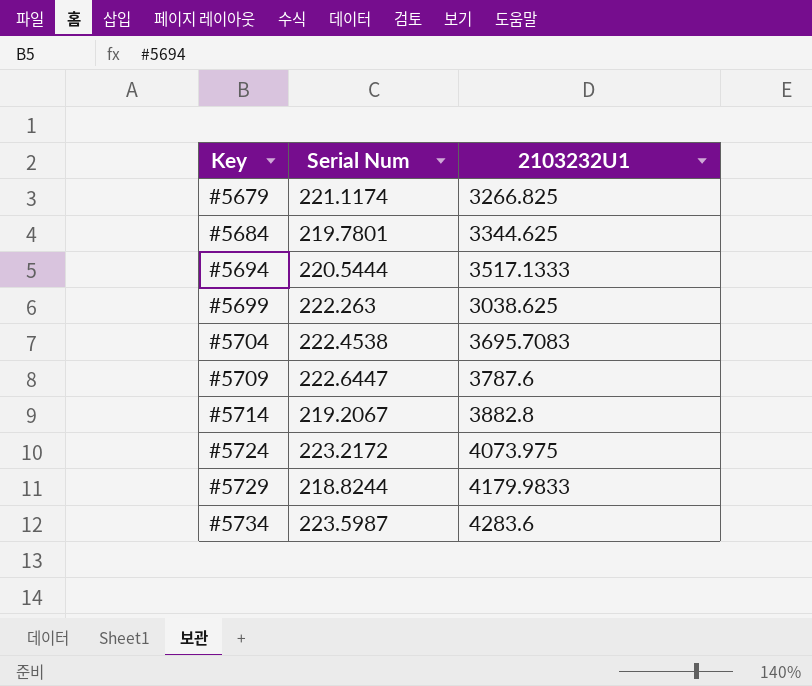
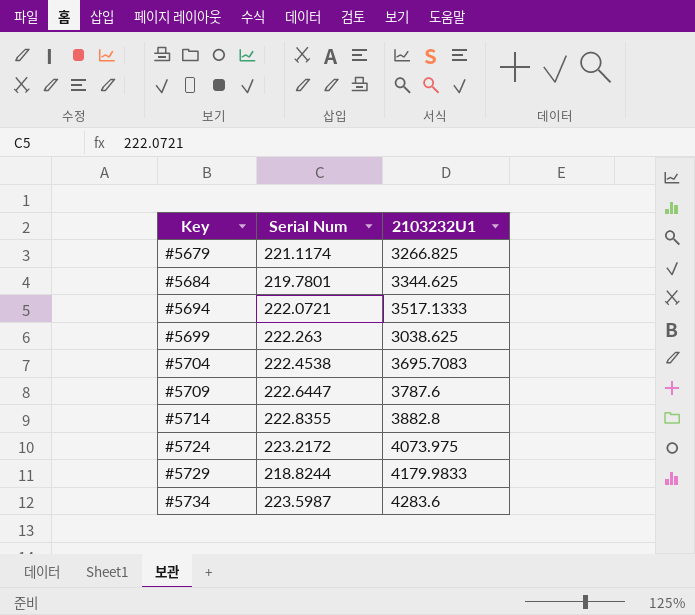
#5694 | Serial Num: 220.5444 -> 222.0721
#5714 | Serial Num: 219.2067 -> 222.8355

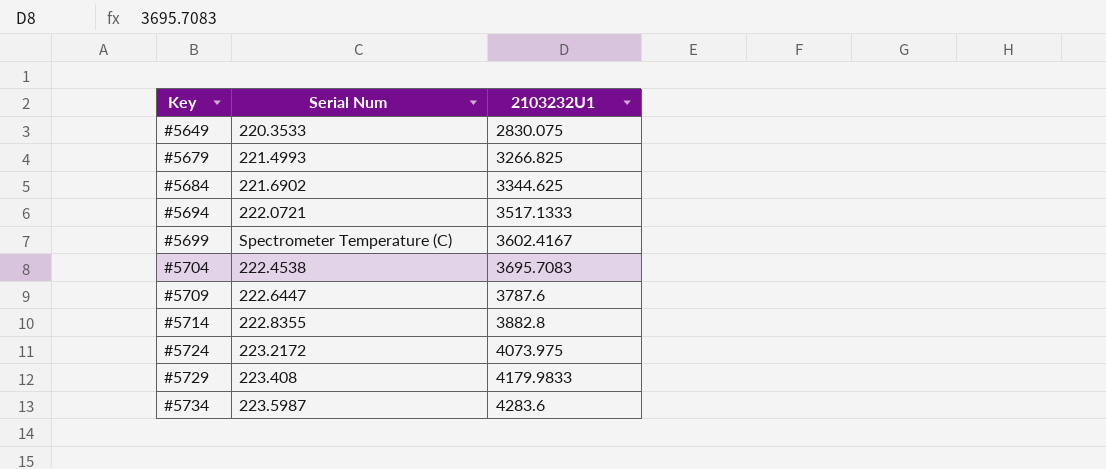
row #5649: none -> 220.3533 | 2830.075
#5679 | Serial Num: 221.1174 -> 221.4993
#5684 | Serial Num: 219.7801 -> 221.6902
#5699 | Serial Num: 222.263 -> Spectrometer Temperature (C)
#5699 | 2103232U1: 3038.625 -> 3602.4167
#5729 | Serial Num: 218.8244 -> 223.408

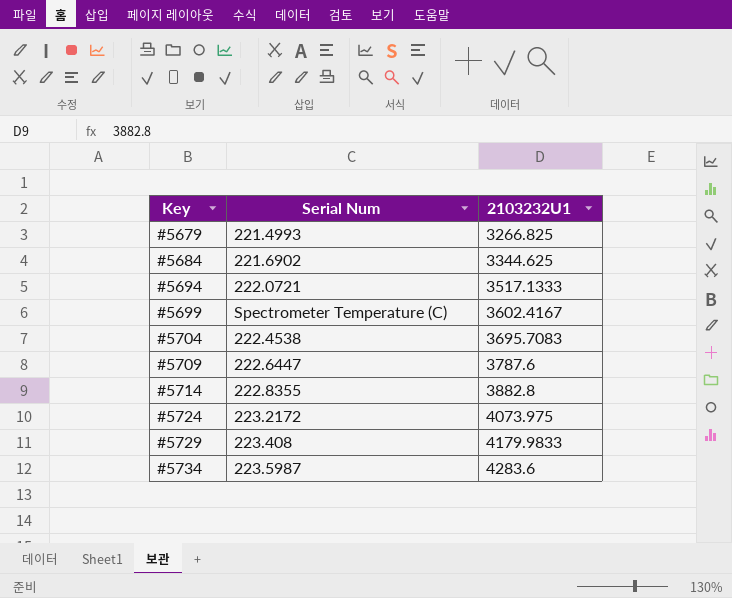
row #5649: 220.3533 | 2830.075 -> none

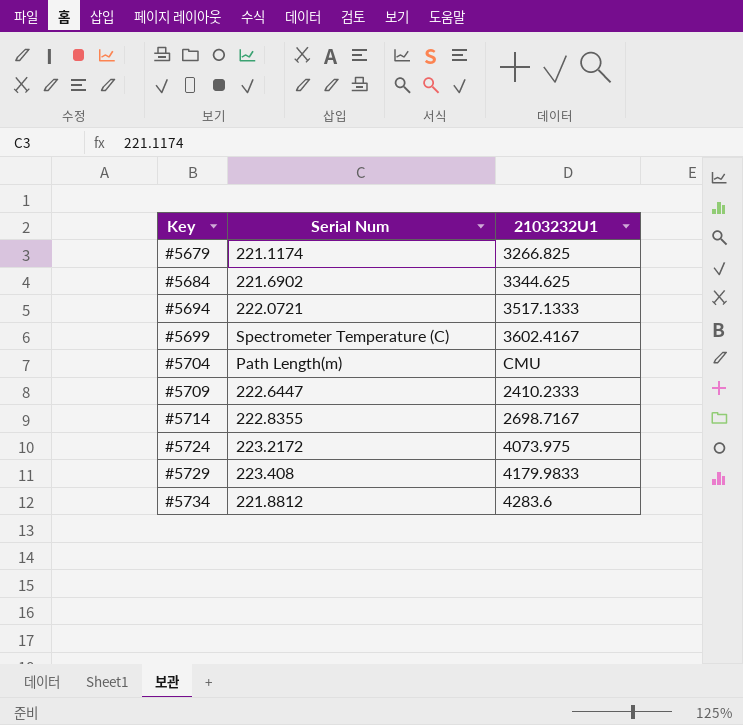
#5679 | Serial Num: 221.4993 -> 221.1174
#5704 | Serial Num: 222.4538 -> Path Length(m)
#5704 | 2103232U1: 3695.7083 -> CMU
#5709 | 2103232U1: 3787.6 -> 2410.2333
#5714 | 2103232U1: 3882.8 -> 2698.7167
#5734 | Serial Num: 223.5987 -> 221.8812

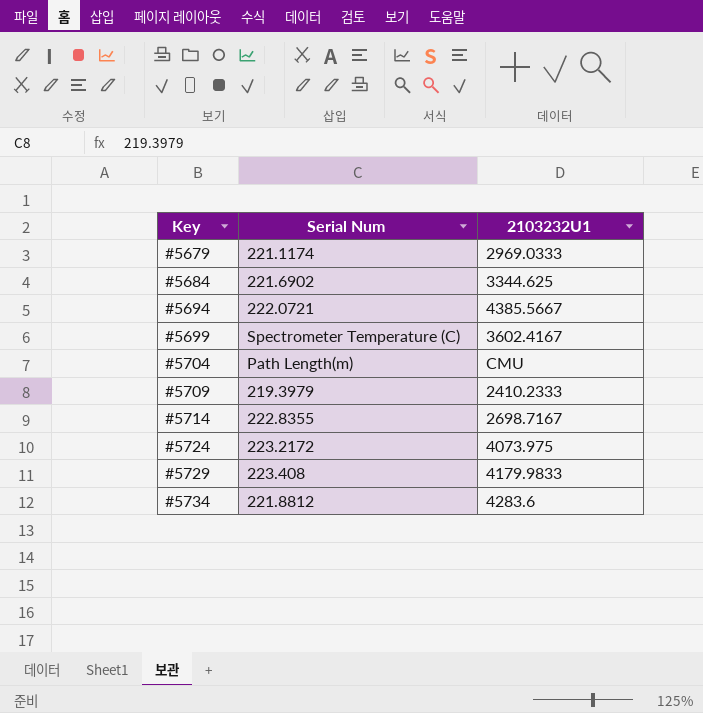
#5679 | 2103232U1: 3266.825 -> 2969.0333
#5694 | 2103232U1: 3517.1333 -> 4385.5667
#5709 | Serial Num: 222.6447 -> 219.3979

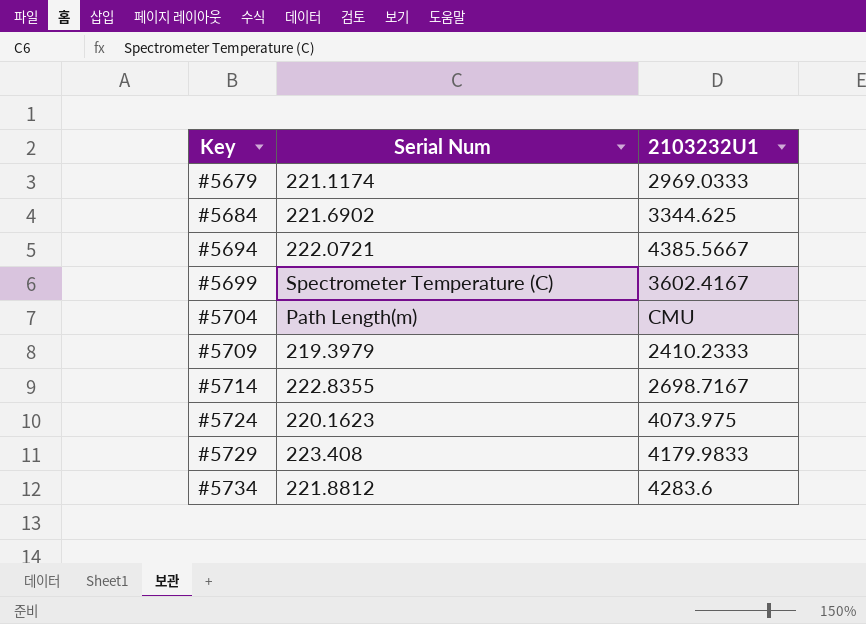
#5724 | Serial Num: 223.2172 -> 220.1623

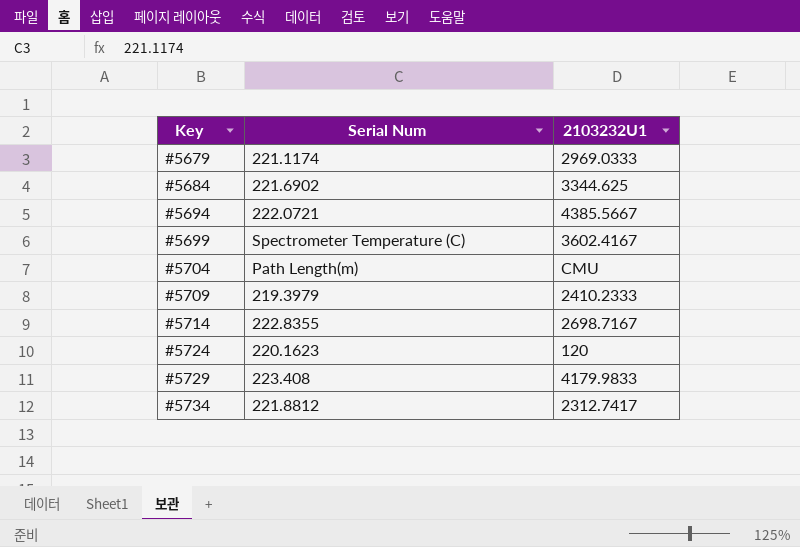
#5724 | 2103232U1: 4073.975 -> 120
#5734 | 2103232U1: 4283.6 -> 2312.7417

